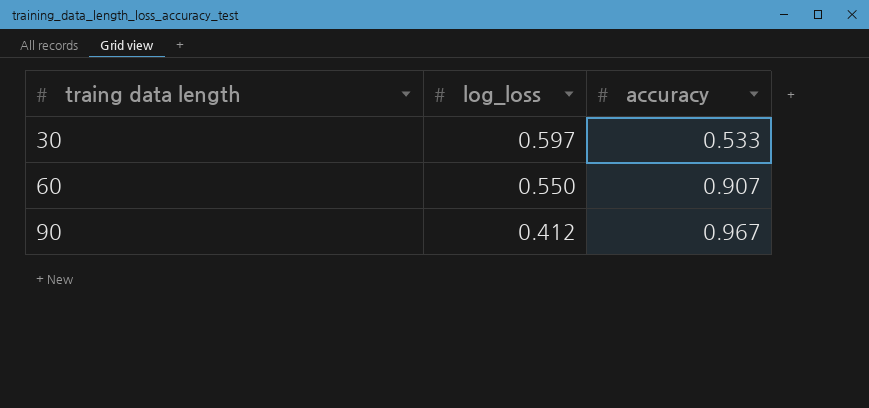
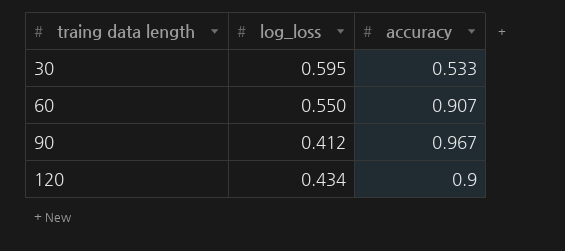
30 | log_loss: 0.597 -> 0.595
row 120: none -> 0.434 | 0.9

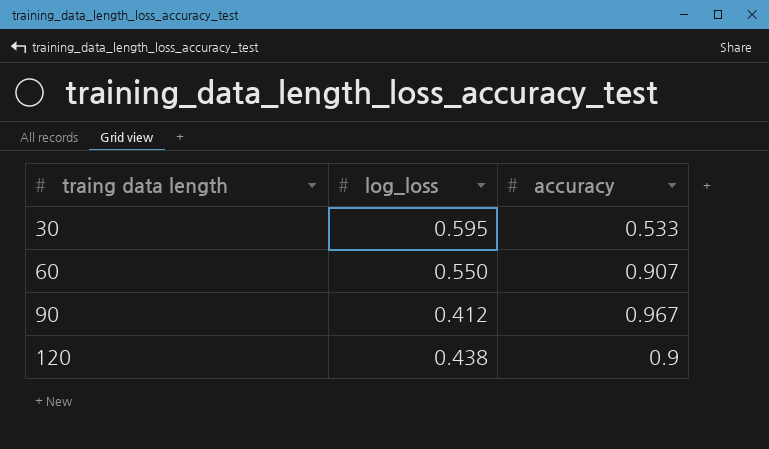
120 | log_loss: 0.434 -> 0.438

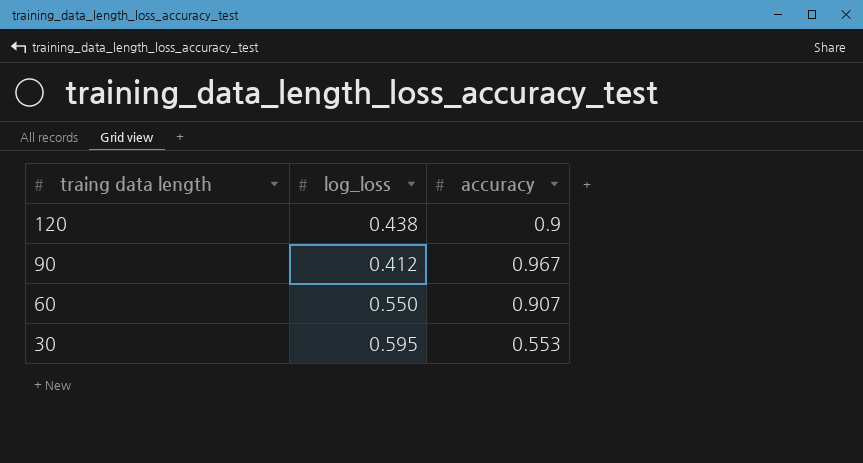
row order: traing data length ascending -> traing data length descending
30 | accuracy: 0.533 -> 0.553

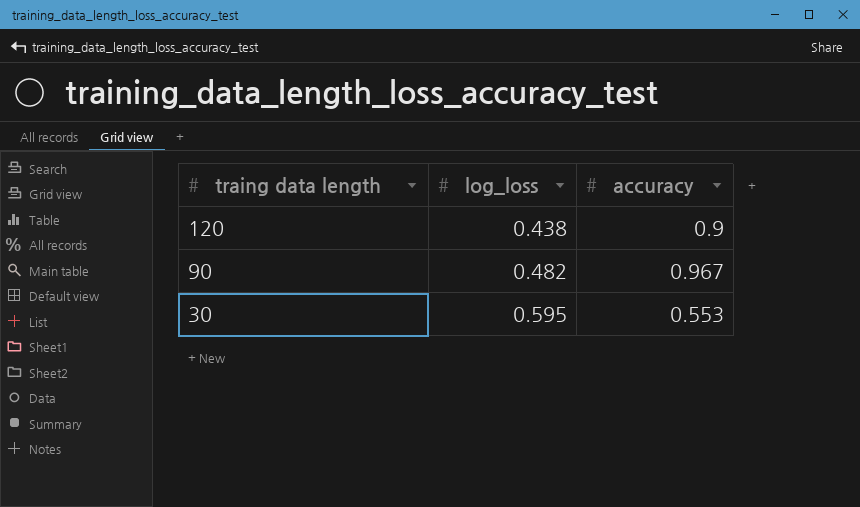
row 60: 0.550 | 0.907 -> none
90 | log_loss: 0.412 -> 0.482

